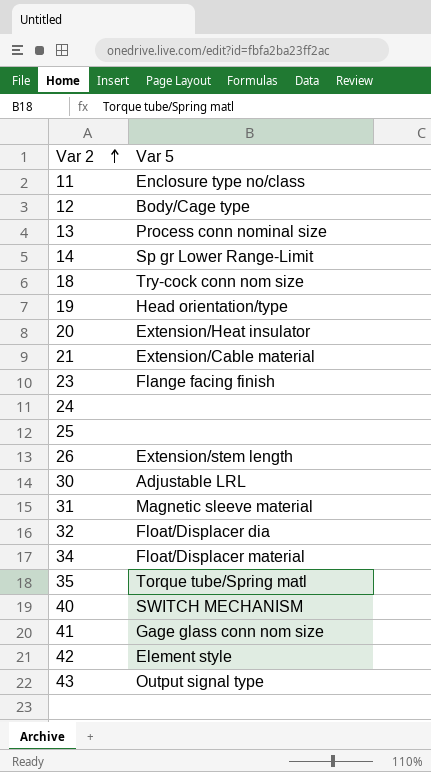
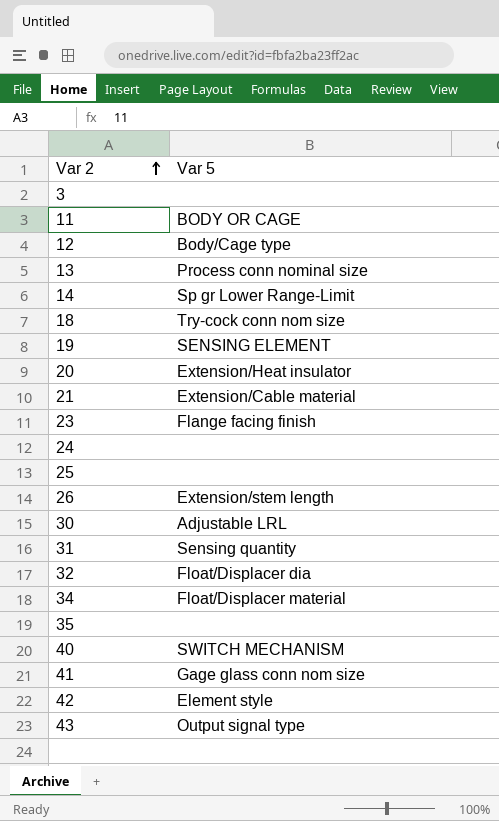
row 3: none -> none
11 | Var 5: Enclosure type no/class -> BODY OR CAGE
19 | Var 5: Head orientation/type -> SENSING ELEMENT
31 | Var 5: Magnetic sleeve material -> Sensing quantity
35 | Var 5: Torque tube/Spring matl -> none

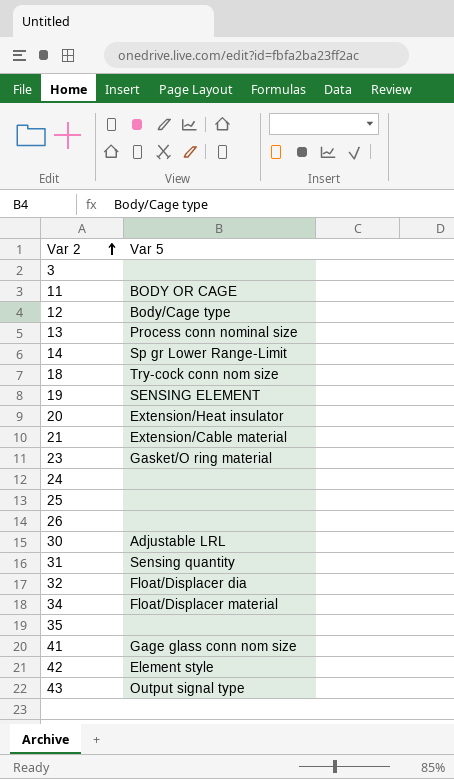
row 40: SWITCH MECHANISM -> none
23 | Var 5: Flange facing finish -> Gasket/O ring material
26 | Var 5: Extension/stem length -> none

